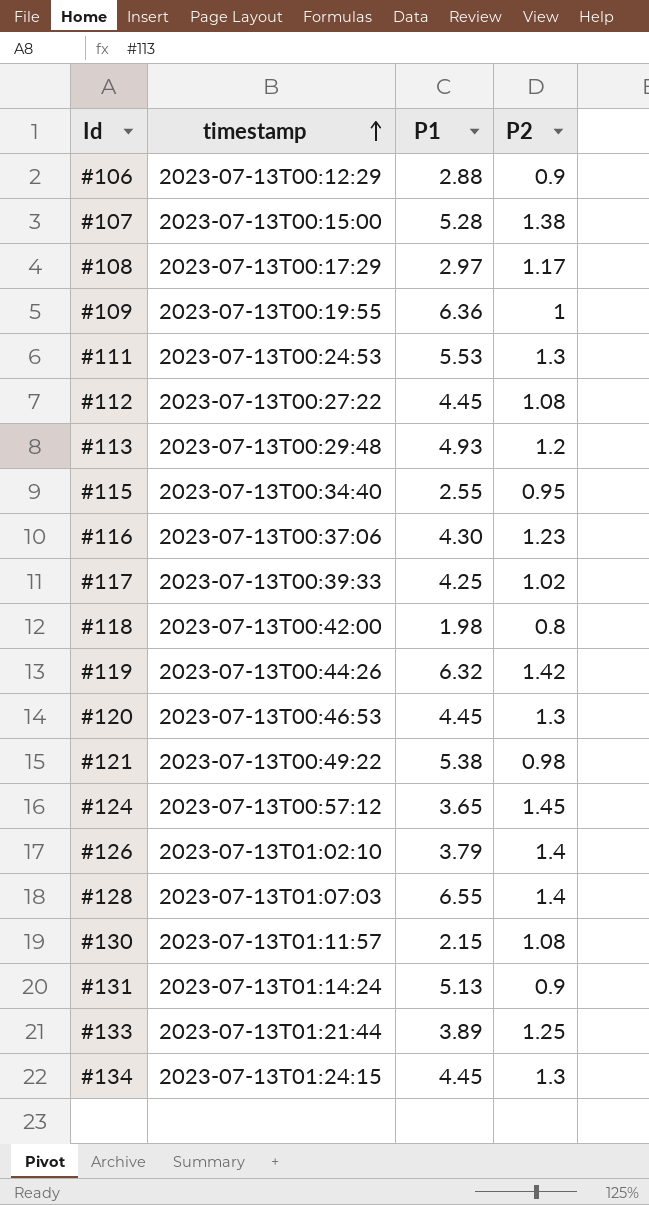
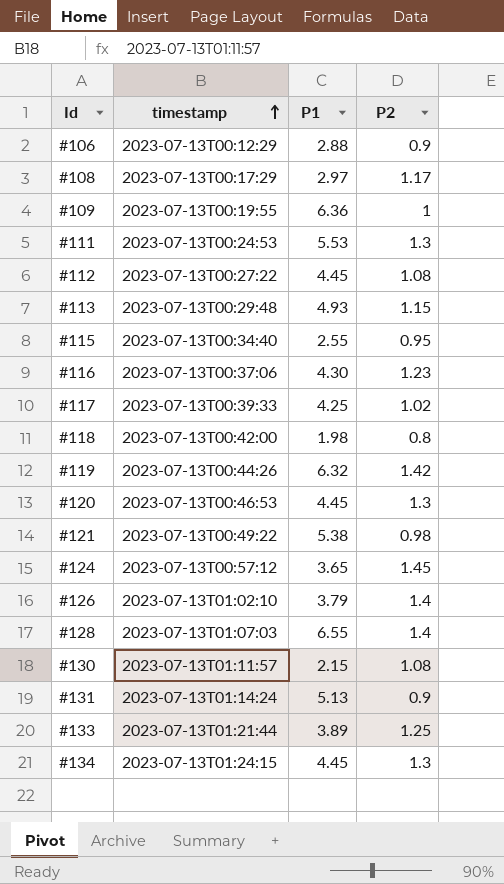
row #107: 2023-07-13T00:15:00 | 5.28 | 1.38 -> none
#113 | P2: 1.2 -> 1.15

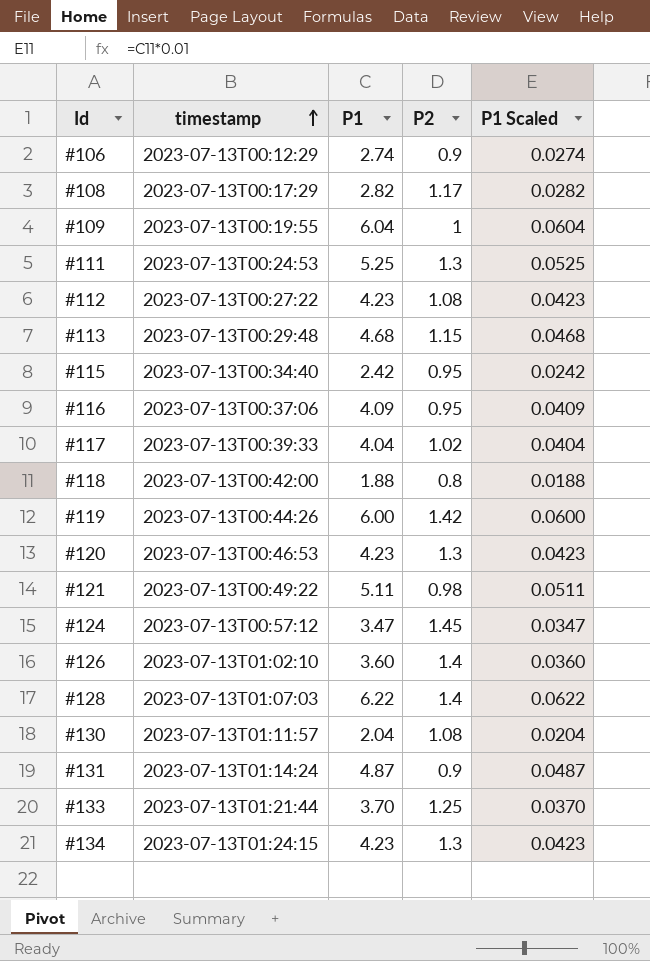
column P1 Scaled | formula: none -> [P1] * 0.01
#106 | P1: 2.88 -> 2.74
#108 | P1: 2.97 -> 2.82
#109 | P1: 6.36 -> 6.04
#111 | P1: 5.53 -> 5.25
#112 | P1: 4.45 -> 4.23
#113 | P1: 4.93 -> 4.68
#115 | P1: 2.55 -> 2.42
#116 | P1: 4.30 -> 4.09
#116 | P2: 1.23 -> 0.95
#117 | P1: 4.25 -> 4.04
#118 | P1: 1.98 -> 1.88
#119 | P1: 6.32 -> 6.00
#120 | P1: 4.45 -> 4.23
#121 | P1: 5.38 -> 5.11
#124 | P1: 3.65 -> 3.47
#126 | P1: 3.79 -> 3.60
#128 | P1: 6.55 -> 6.22
#130 | P1: 2.15 -> 2.04
#131 | P1: 5.13 -> 4.87
#133 | P1: 3.89 -> 3.70
#134 | P1: 4.45 -> 4.23

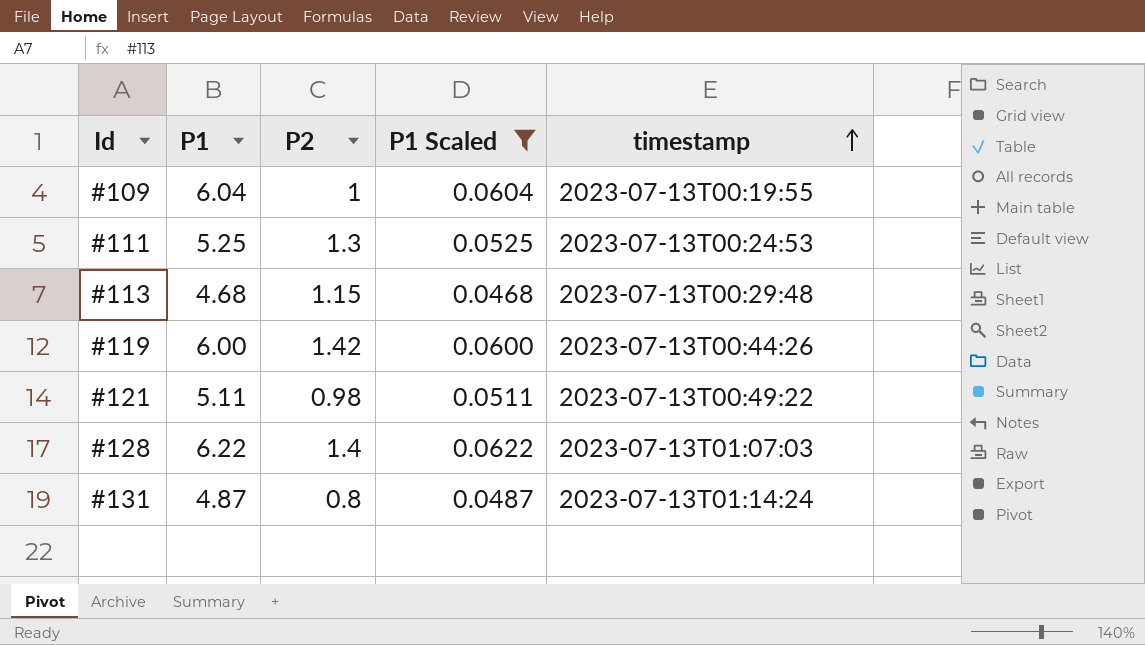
filter: none -> P1 Scaled >= 0.0468
column timestamp | position: 2 -> 5
#131 | P2: 0.9 -> 0.8

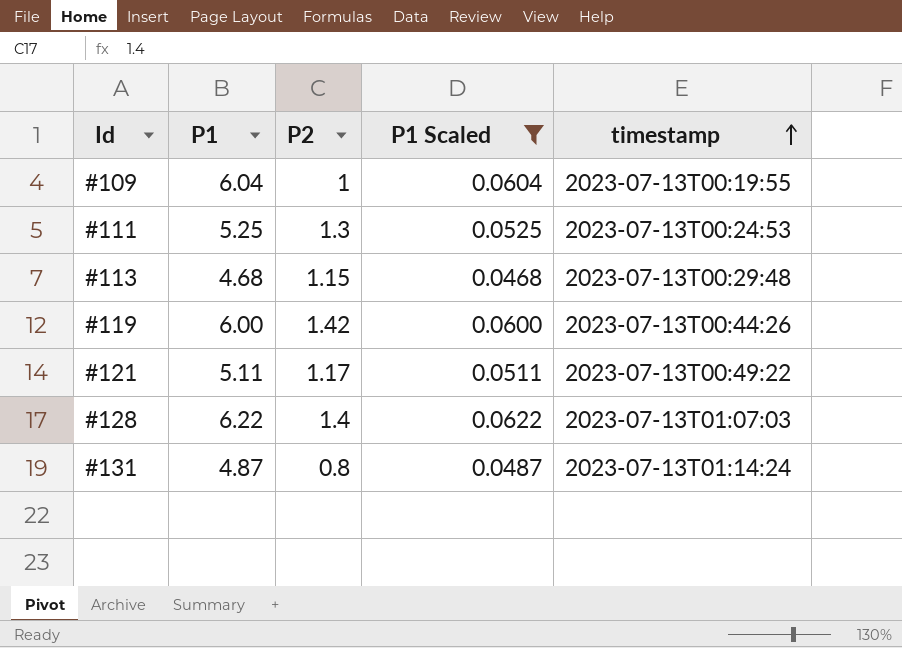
#121 | P2: 0.98 -> 1.17

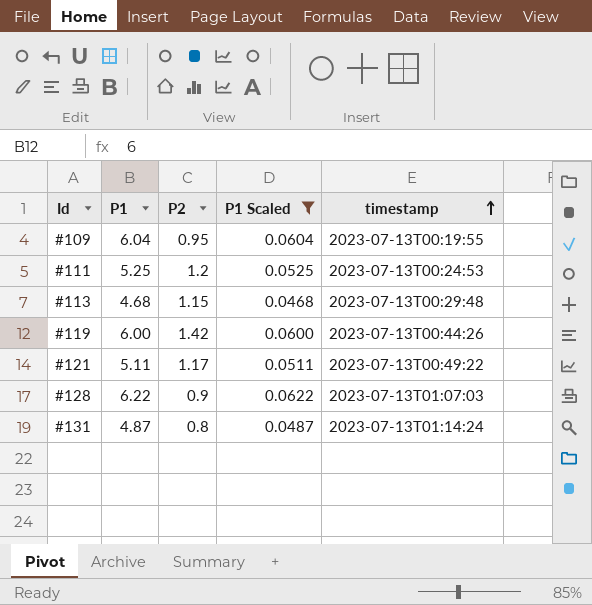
#109 | P2: 1 -> 0.95
#111 | P2: 1.3 -> 1.2
#128 | P2: 1.4 -> 0.9

